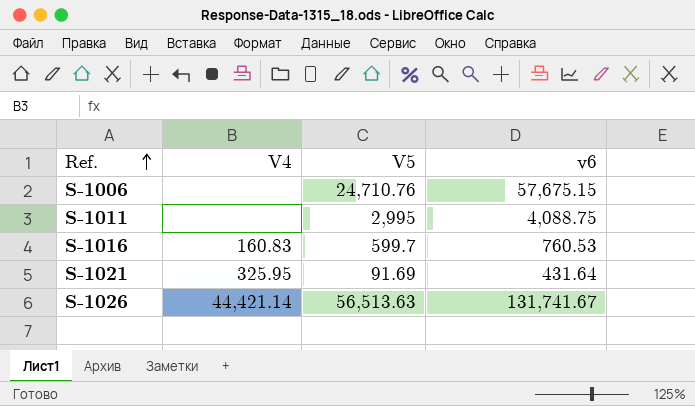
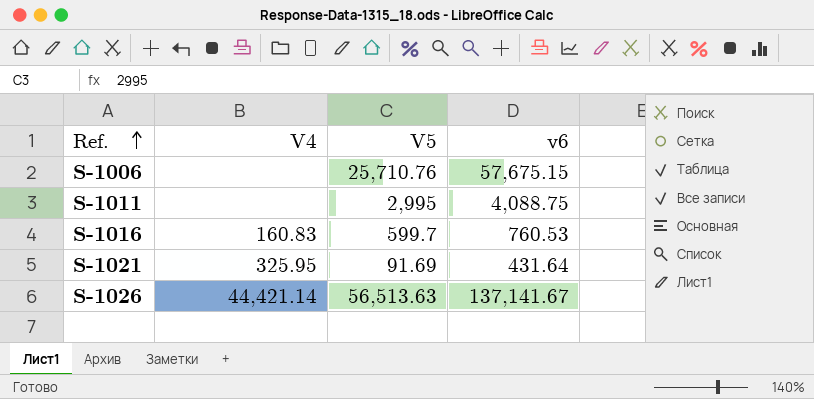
S-1006 | V5: 24,710.76 -> 25,710.76
S-1026 | v6: 131,741.67 -> 137,141.67

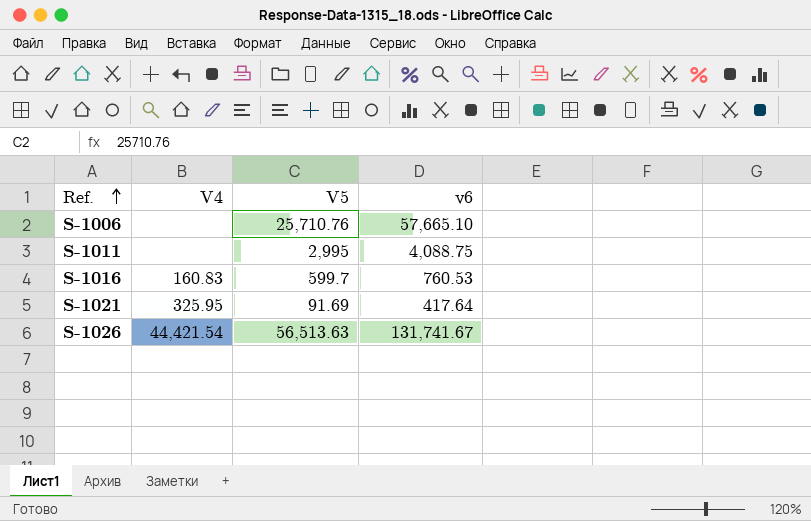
S-1006 | v6: 57,675.15 -> 57,665.10
S-1021 | v6: 431.64 -> 417.64
S-1026 | V4: 44,421.14 -> 44,421.54
S-1026 | v6: 137,141.67 -> 131,741.67

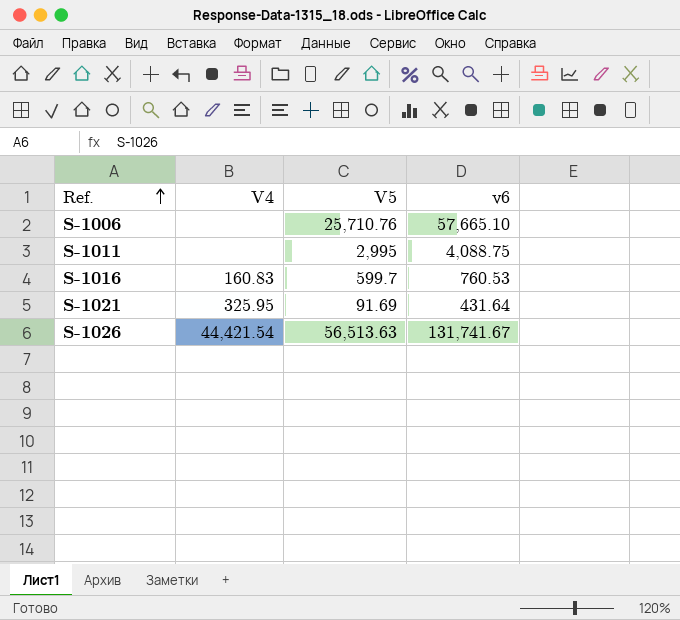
S-1021 | v6: 417.64 -> 431.64

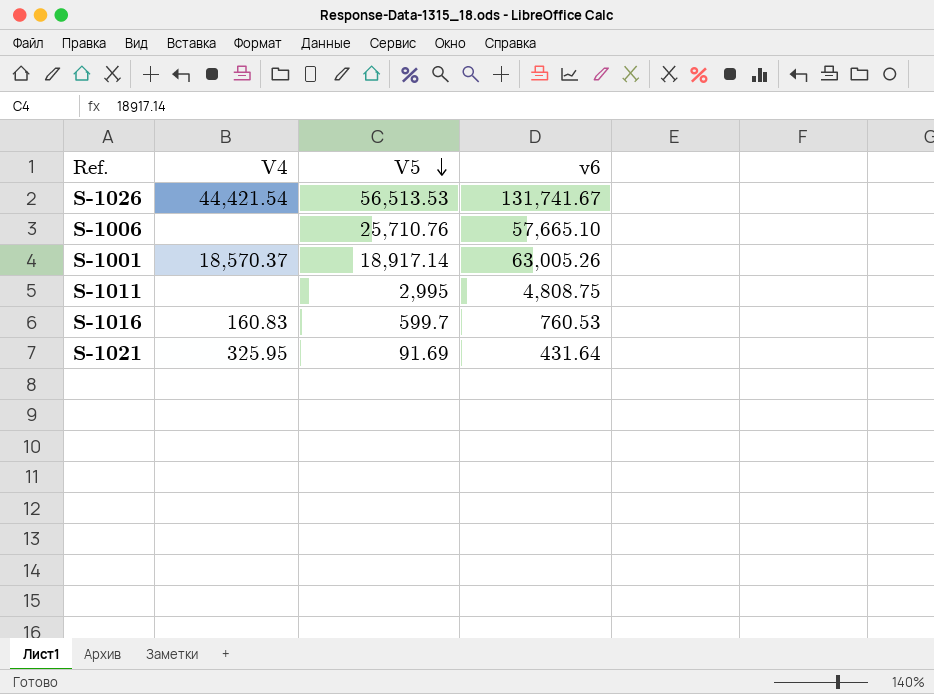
row order: Ref. ascending -> V5 descending
S-1026 | V5: 56,513.63 -> 56,513.53
row S-1001: none -> 18,570.37 | 18,917.14 | 63,005.26
S-1011 | v6: 4,088.75 -> 4,808.75

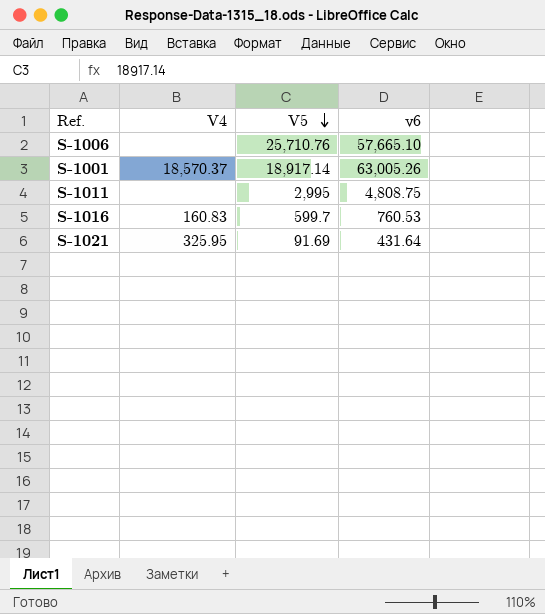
row S-1026: 44,421.54 | 56,513.53 | 131,741.67 -> none

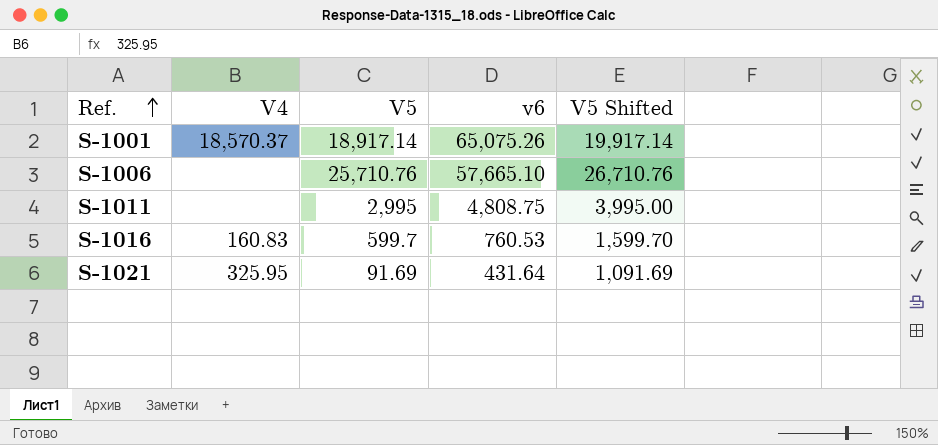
row order: V5 descending -> Ref. ascending
column V5 Shifted | formula: none -> [V5] + 1000
S-1001 | v6: 63,005.26 -> 65,075.26

